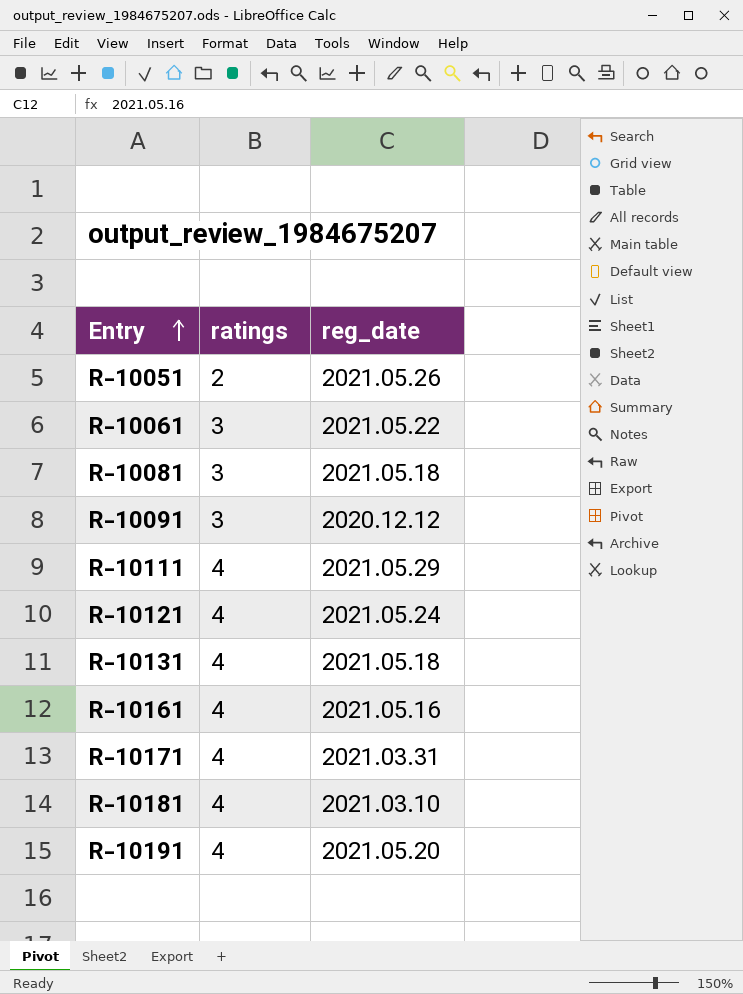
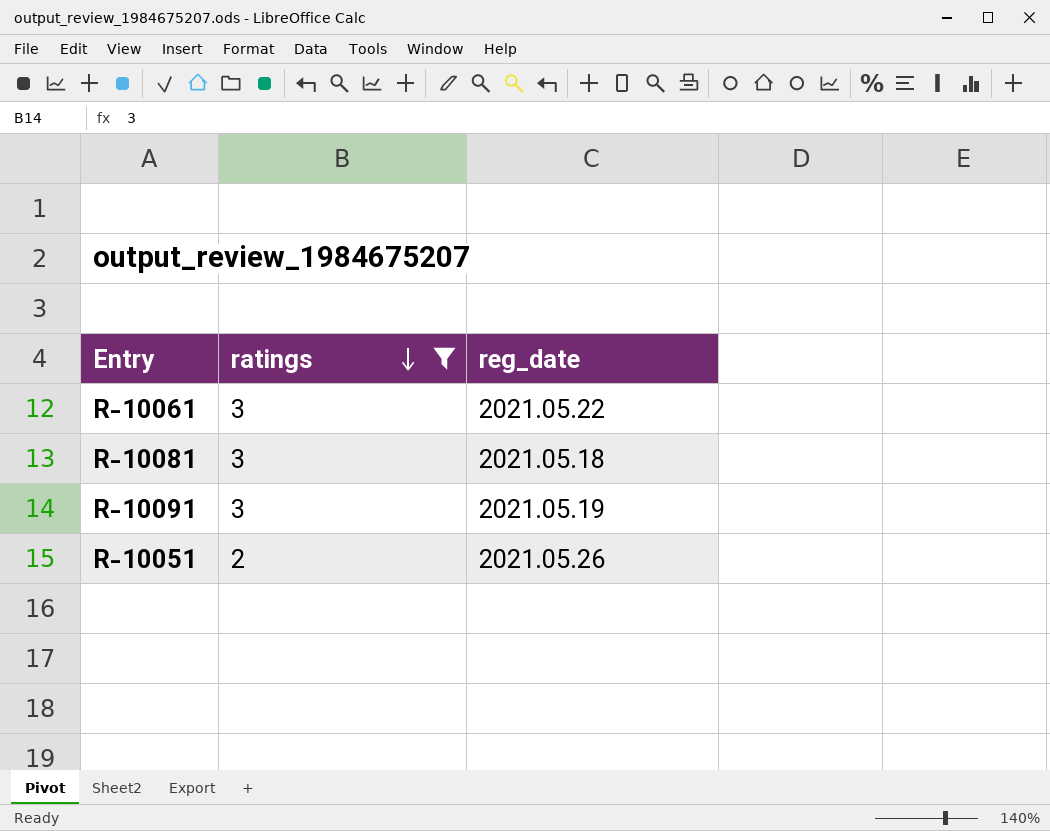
filter: none -> ratings != 4
row order: Entry ascending -> ratings descending
R-10091 | reg_date: 2020.12.12 -> 2021.05.19

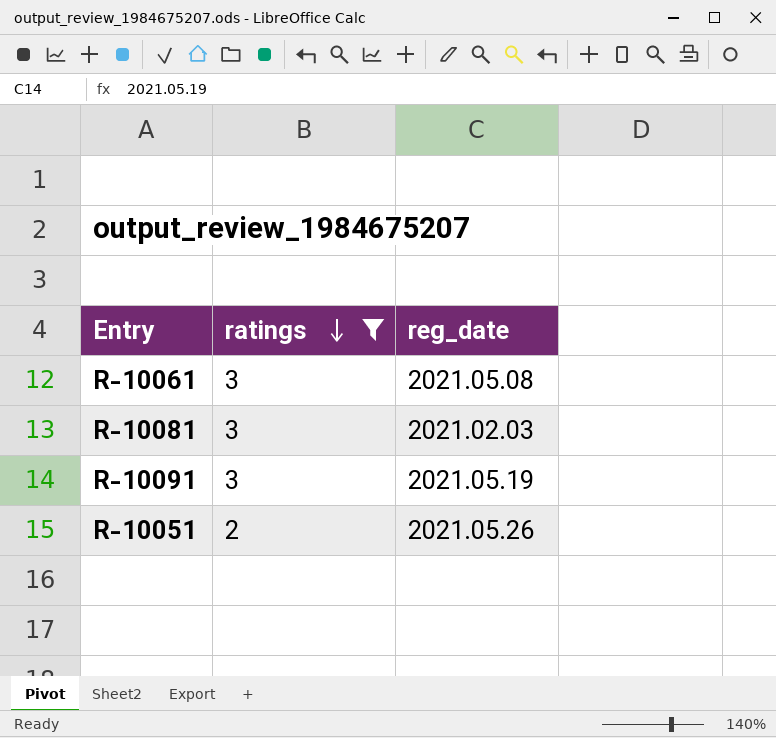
R-10061 | reg_date: 2021.05.22 -> 2021.05.08
R-10081 | reg_date: 2021.05.18 -> 2021.02.03

